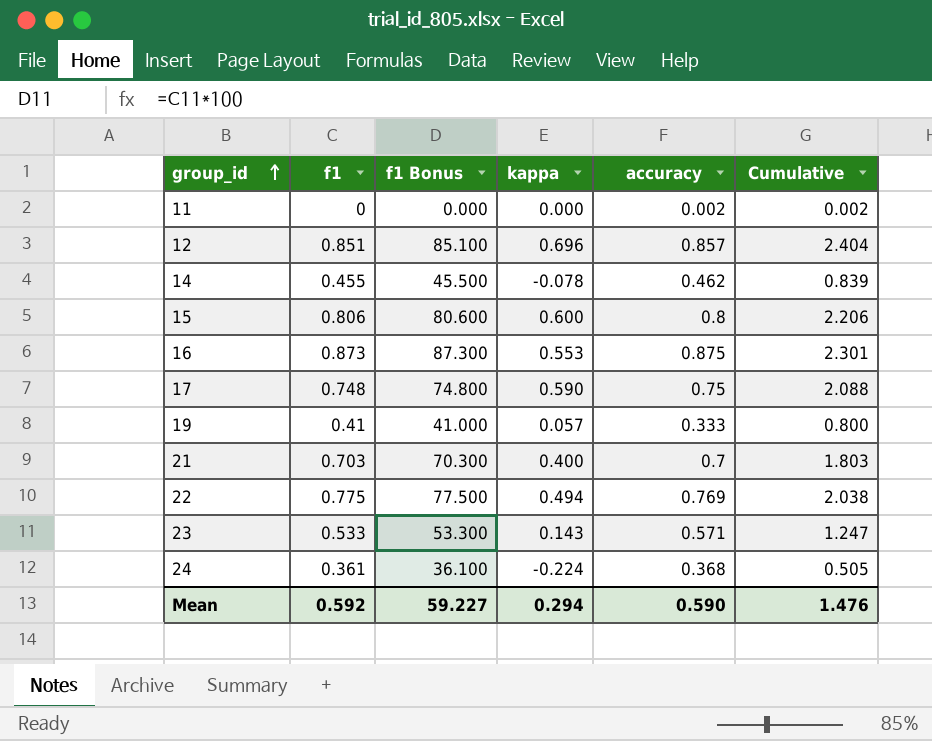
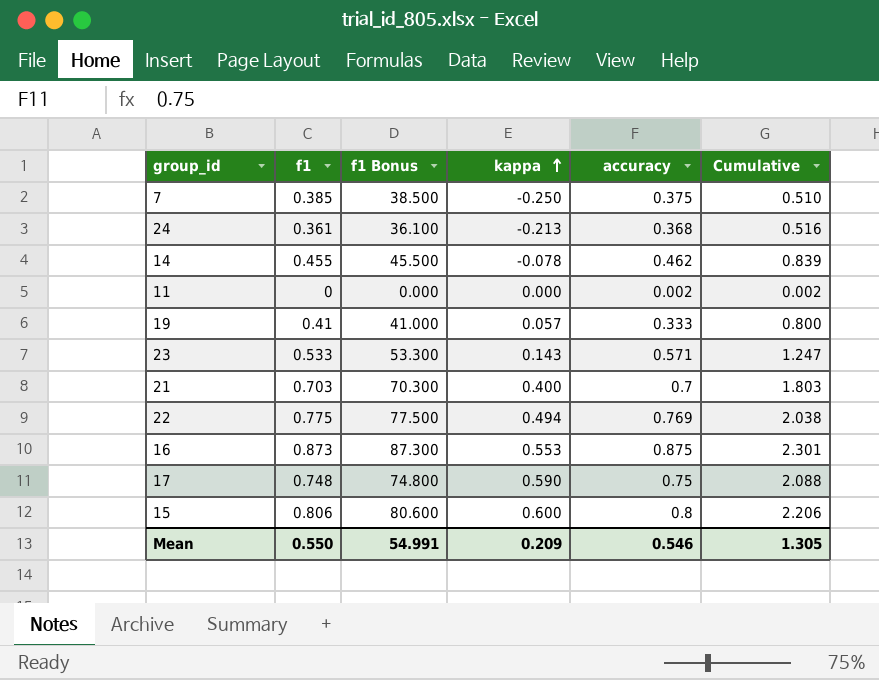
row order: group_id ascending -> kappa ascending
row 12: 0.851 | 85.100 | 0.696 | 0.857 | 2.404 -> none
row 7: none -> 0.385 | 38.500 | -0.250 | 0.375 | 0.510
24 | kappa: -0.224 -> -0.213
24 | Cumulative: 0.505 -> 0.516
Mean | f1: 0.592 -> 0.550
Mean | f1 Bonus: 59.227 -> 54.991
Mean | kappa: 0.294 -> 0.209
Mean | accuracy: 0.590 -> 0.546
Mean | Cumulative: 1.476 -> 1.305

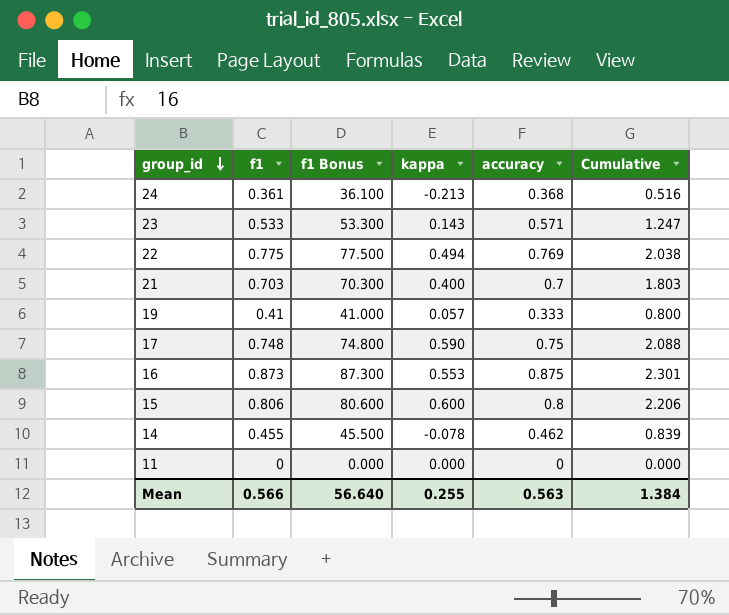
row order: kappa ascending -> group_id descending
row 7: 0.385 | 38.500 | -0.250 | 0.375 | 0.510 -> none
11 | accuracy: 0.002 -> 0
11 | Cumulative: 0.002 -> 0.000
Mean | f1: 0.550 -> 0.566
Mean | f1 Bonus: 54.991 -> 56.640
Mean | kappa: 0.209 -> 0.255
Mean | accuracy: 0.546 -> 0.563
Mean | Cumulative: 1.305 -> 1.384

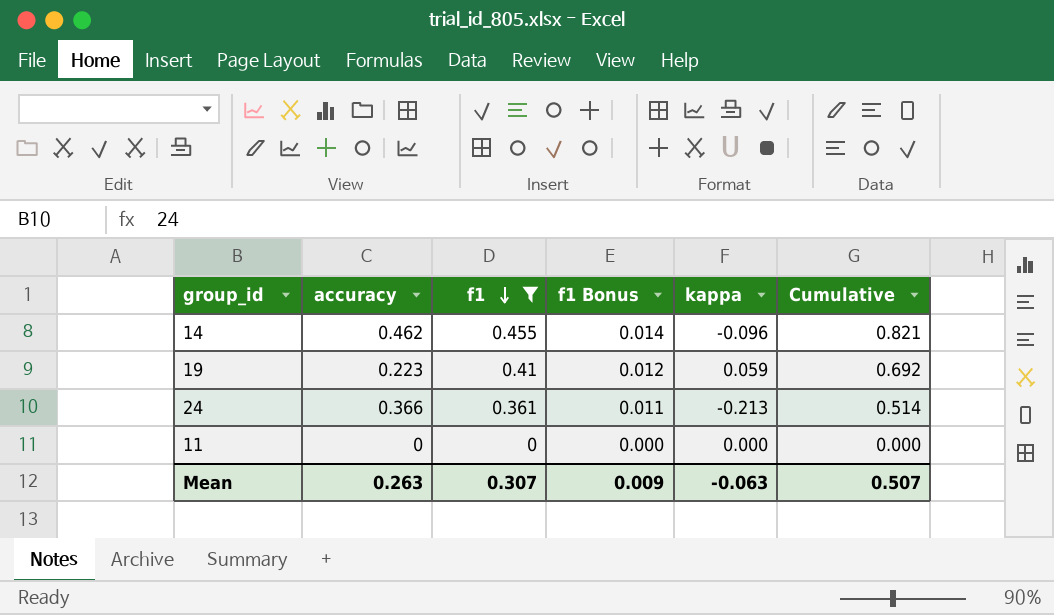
filter: none -> f1 <= 0.455
row order: group_id descending -> f1 descending
column accuracy | position: 5 -> 2
column f1 Bonus | formula: [f1] * 100 -> [f1] * 0.03
14 | kappa: -0.078 -> -0.096
14 | Cumulative: 0.839 -> 0.821
19 | accuracy: 0.333 -> 0.223
19 | kappa: 0.057 -> 0.059
19 | Cumulative: 0.800 -> 0.692
24 | accuracy: 0.368 -> 0.366
24 | Cumulative: 0.516 -> 0.514
Mean | accuracy: 0.563 -> 0.263
Mean | f1: 0.566 -> 0.307
Mean | f1 Bonus: 56.640 -> 0.009
Mean | kappa: 0.255 -> -0.063
Mean | Cumulative: 1.384 -> 0.507

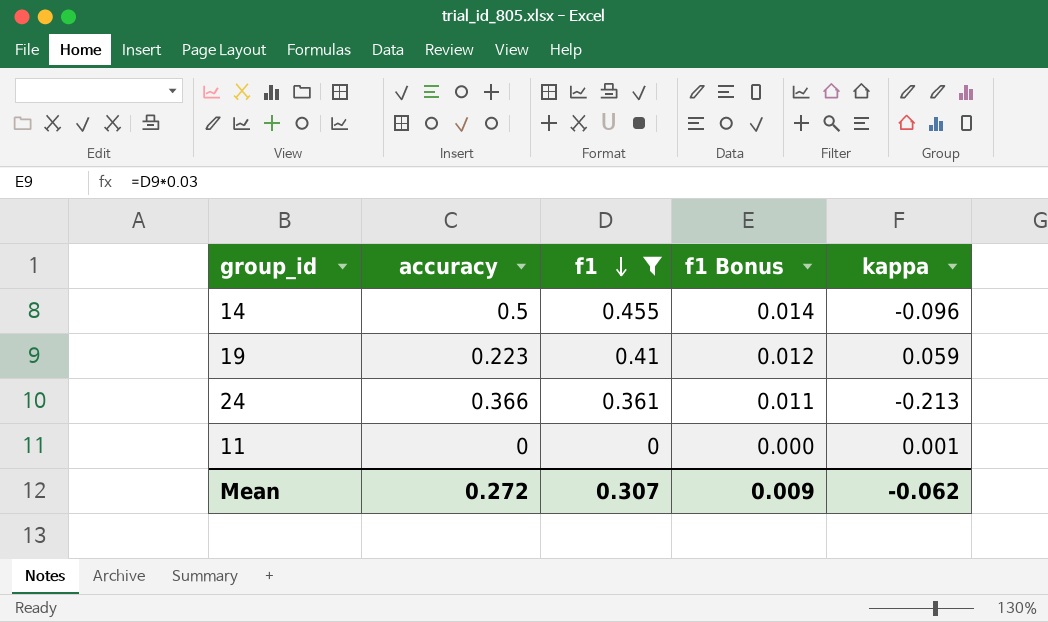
column Cumulative | formula: [accuracy] + [f1] + [kappa] -> none
14 | accuracy: 0.462 -> 0.5
11 | kappa: 0.000 -> 0.001
Mean | accuracy: 0.263 -> 0.272
Mean | kappa: -0.063 -> -0.062

